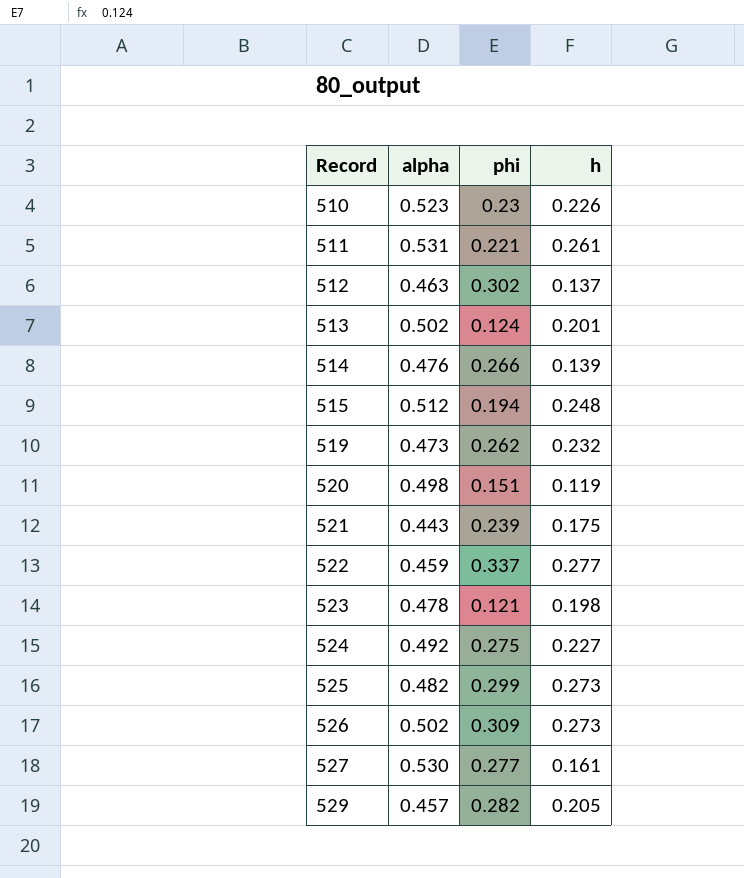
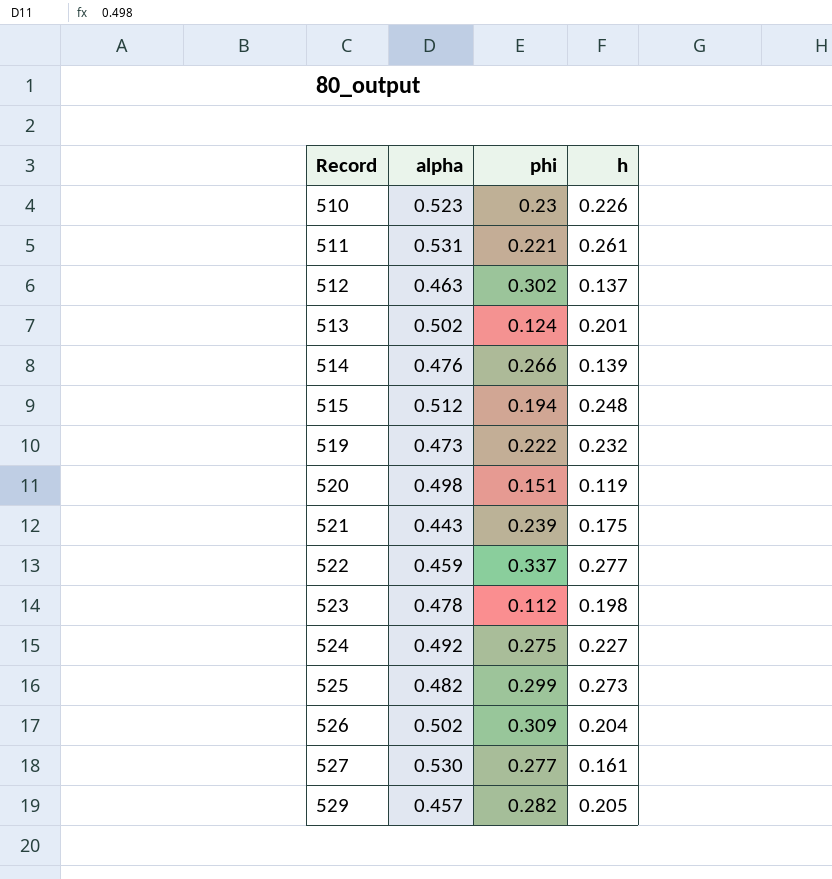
519 | phi: 0.262 -> 0.222
523 | phi: 0.121 -> 0.112
526 | h: 0.273 -> 0.204

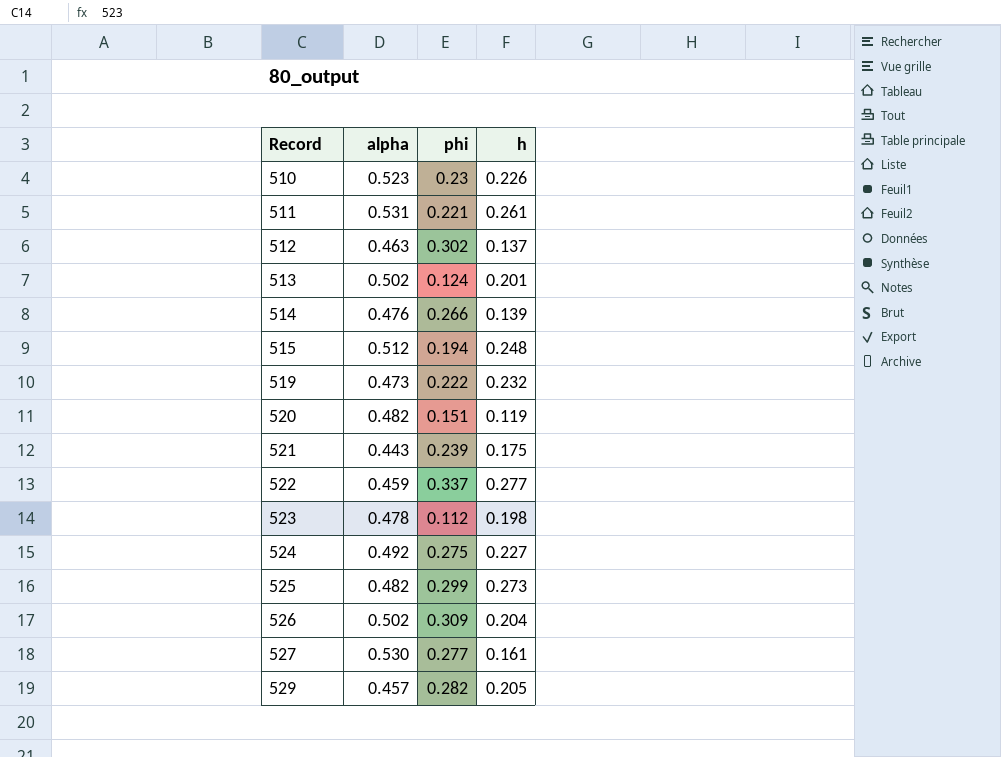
520 | alpha: 0.498 -> 0.482

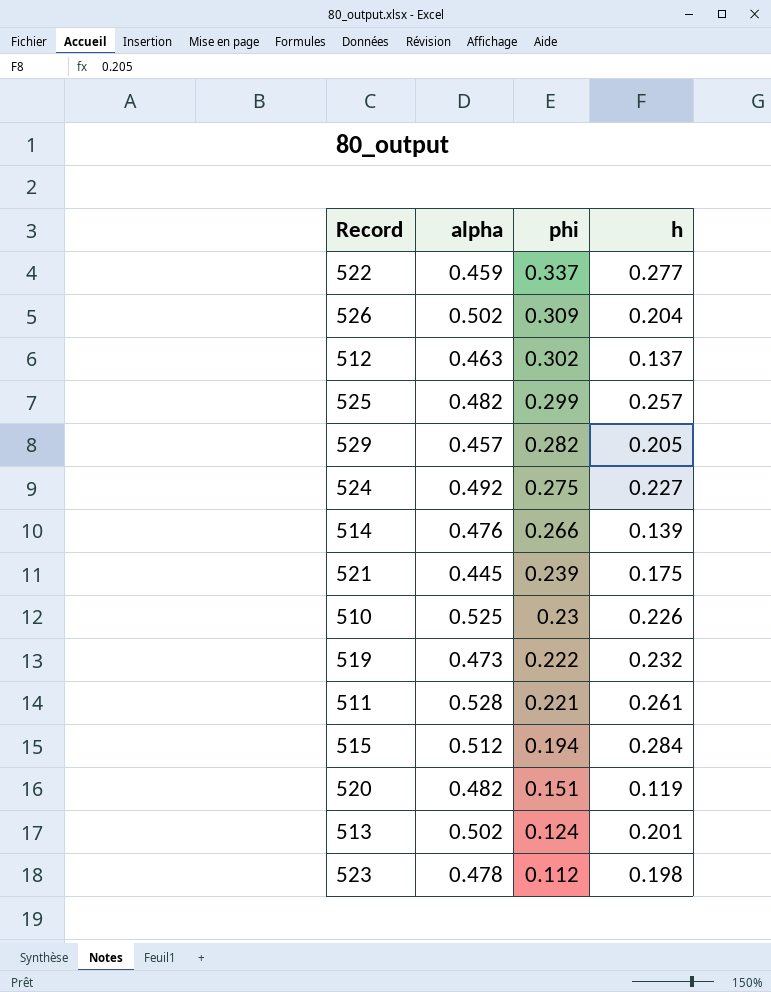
row order: Record ascending -> phi descending
row 527: 0.530 | 0.277 | 0.161 -> none
525 | h: 0.273 -> 0.257
521 | alpha: 0.443 -> 0.445
510 | alpha: 0.523 -> 0.525
511 | alpha: 0.531 -> 0.528
515 | h: 0.248 -> 0.284

